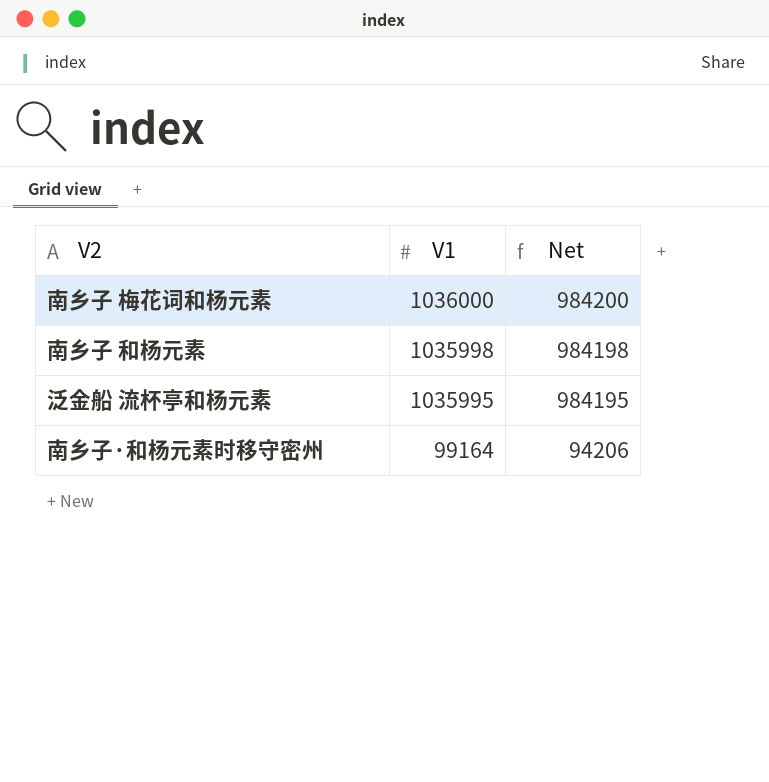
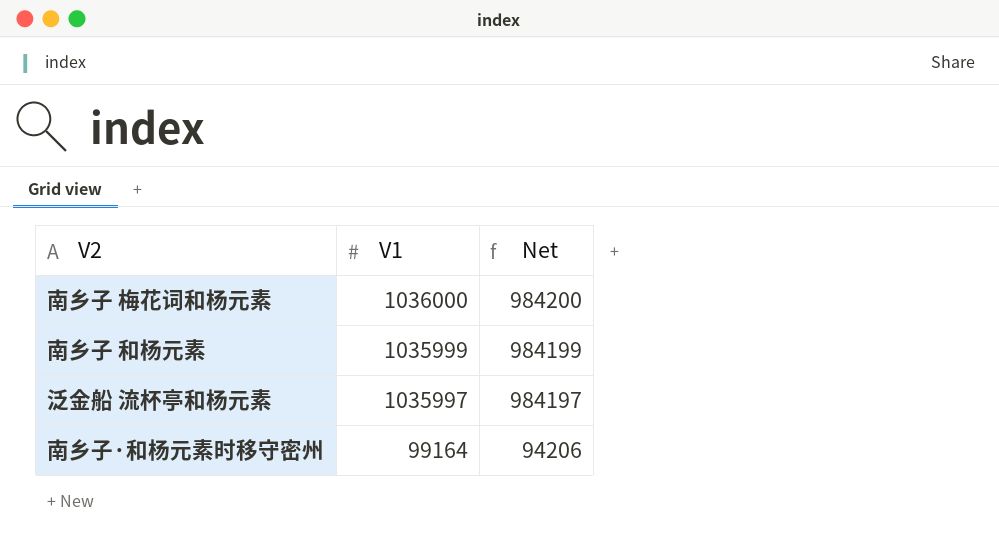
南乡子 和杨元素 | V1: 1035998 -> 1035999
南乡子 和杨元素 | Net: 984198 -> 984199
泛金船 流杯亭和杨元素 | V1: 1035995 -> 1035997
泛金船 流杯亭和杨元素 | Net: 984195 -> 984197

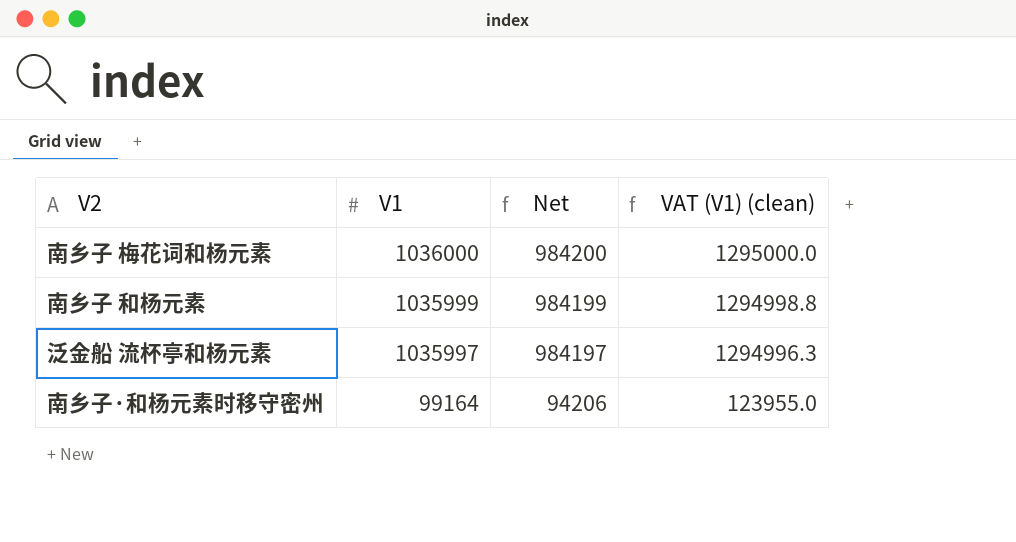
column VAT (V1) (clean) | formula: none -> [V1] * 1.25

